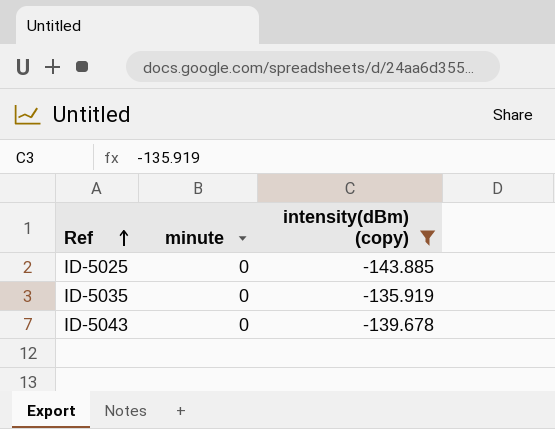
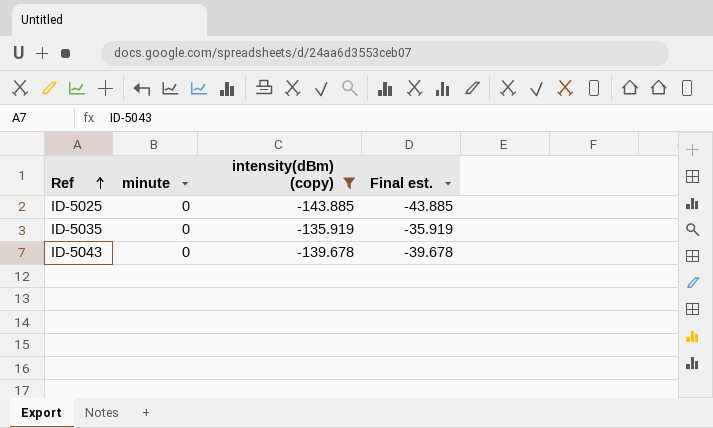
column Final est. | formula: none -> [intensity(dBm) (copy)] + 100

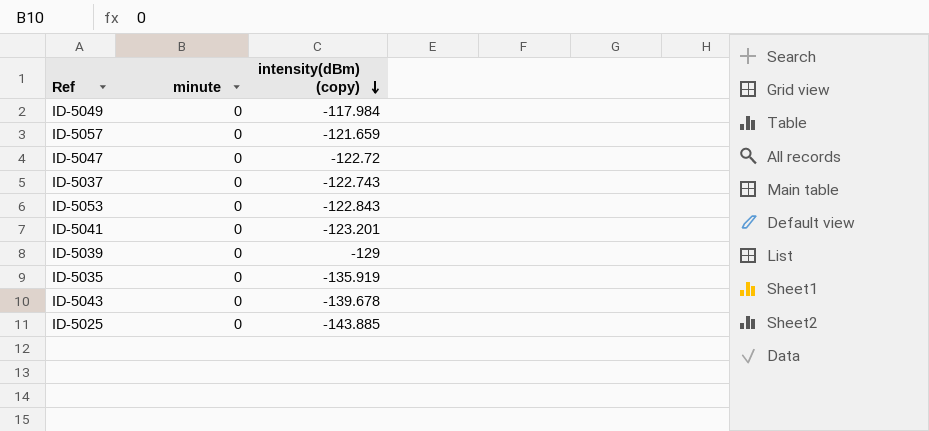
filter: intensity(dBm) (copy) <= -135.919 -> none
row order: Ref ascending -> intensity(dBm) (copy) descending
column Final est. | formula: [intensity(dBm) (copy)] + 100 -> none

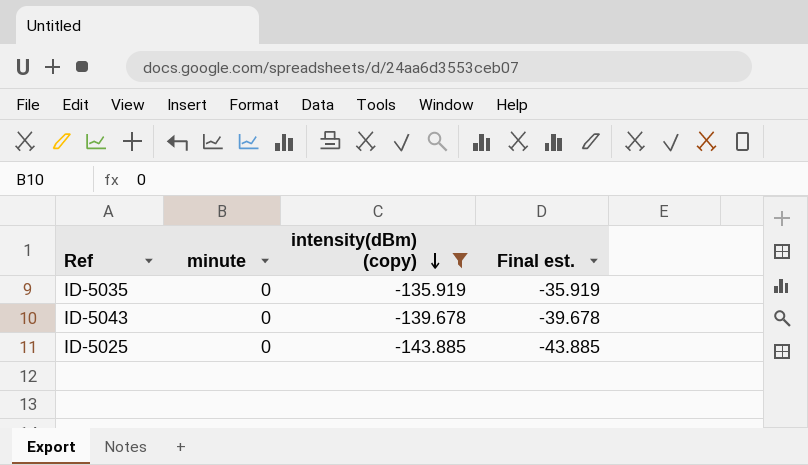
filter: none -> intensity(dBm) (copy) <= -135.919
column Final est. | formula: none -> [intensity(dBm) (copy)] + 100

